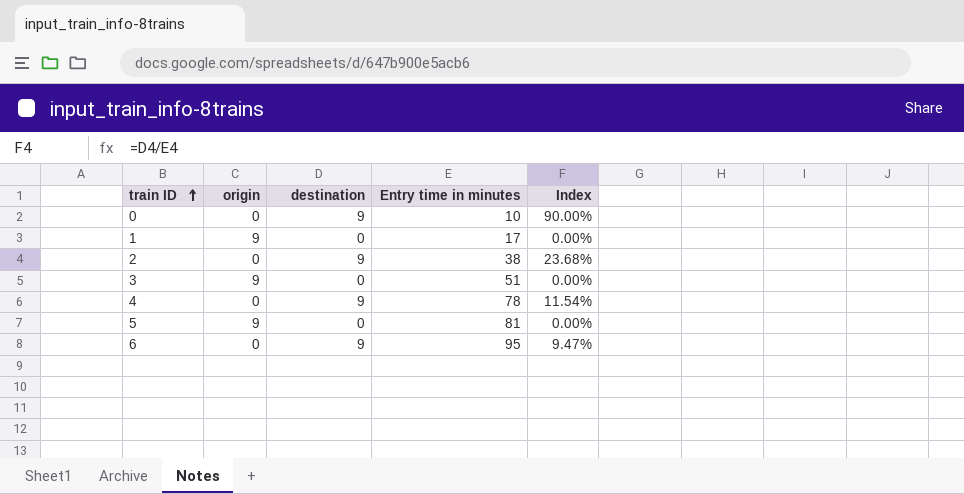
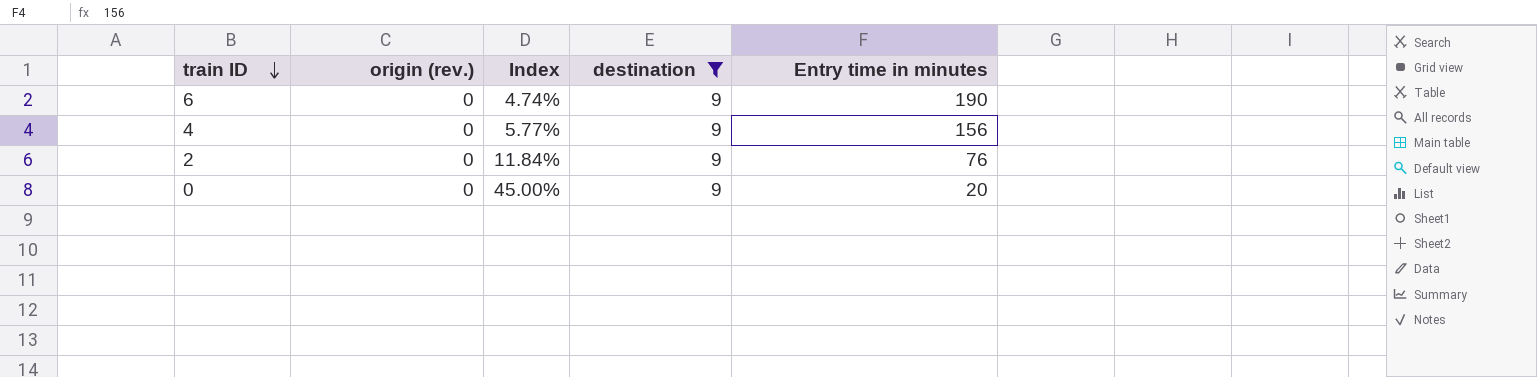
filter: none -> destination = 9
row order: train ID ascending -> train ID descending
column name: origin -> origin (rev.)
column Index | position: 5 -> 3
6 | Index: 9.47% -> 4.74%
6 | Entry time in minutes: 95 -> 190
4 | Index: 11.54% -> 5.77%
4 | Entry time in minutes: 78 -> 156
2 | Index: 23.68% -> 11.84%
2 | Entry time in minutes: 38 -> 76
0 | Index: 90.00% -> 45.00%
0 | Entry time in minutes: 10 -> 20

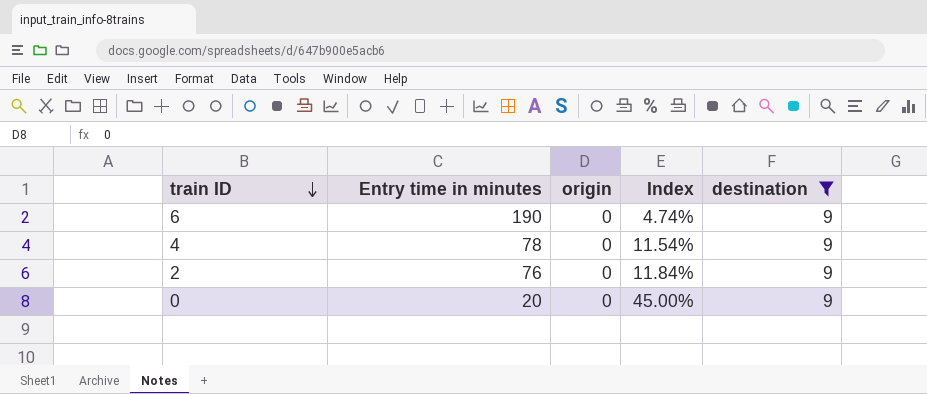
column Entry time in minutes | position: 5 -> 2
column name: origin (rev.) -> origin
4 | Entry time in minutes: 156 -> 78
4 | Index: 5.77% -> 11.54%

